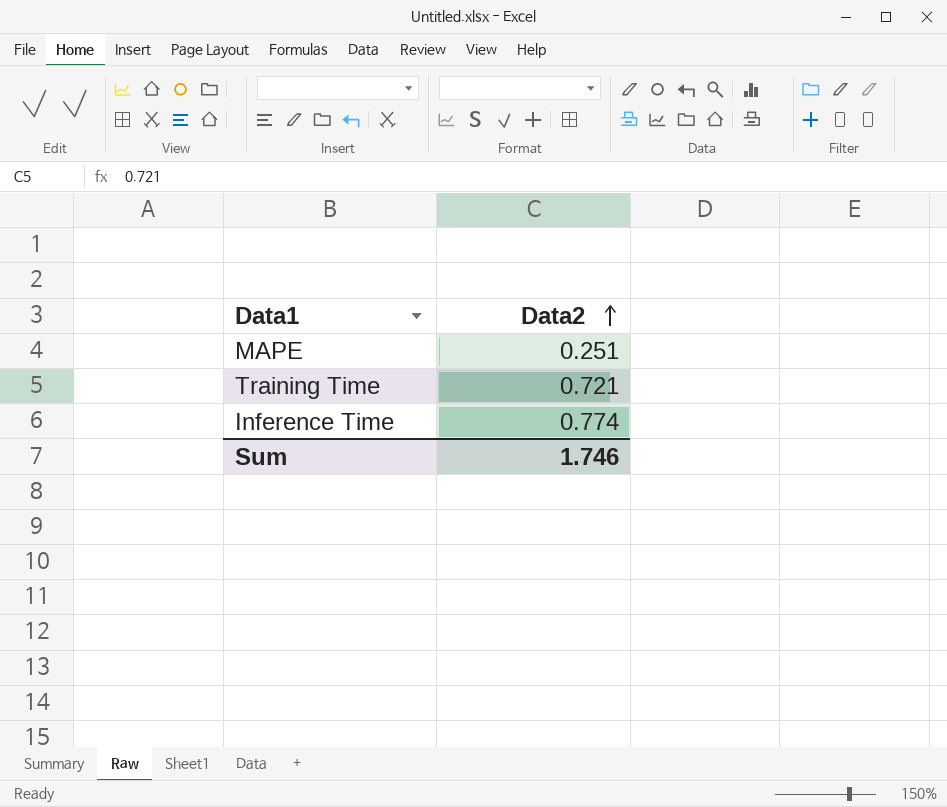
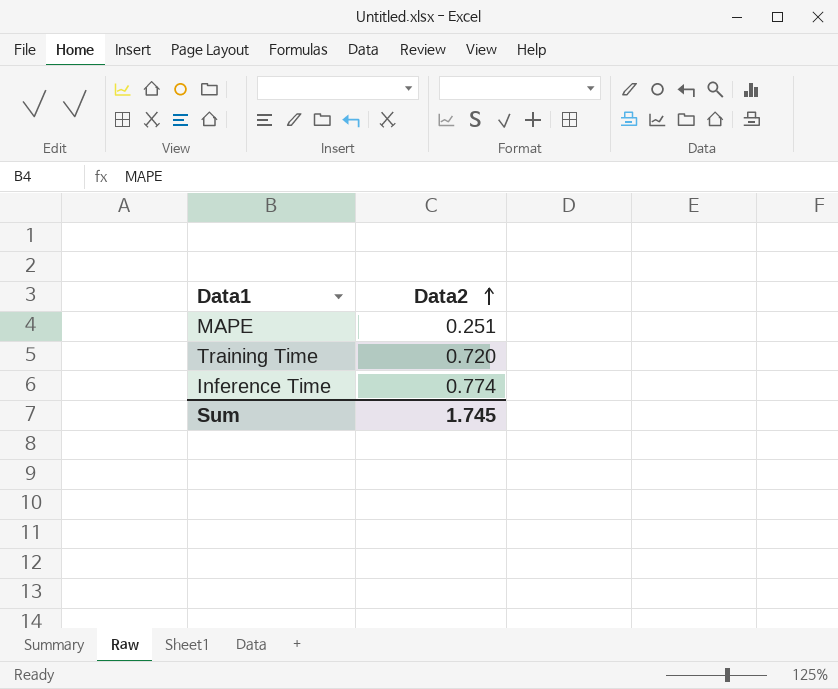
Training Time | Data2: 0.721 -> 0.720
Sum | Data2: 1.746 -> 1.745

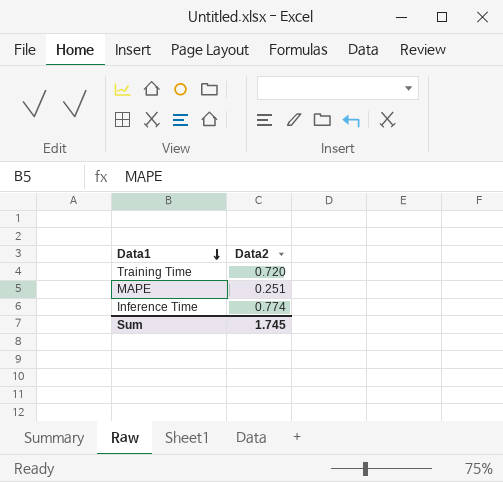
row order: Data2 ascending -> Data1 descending

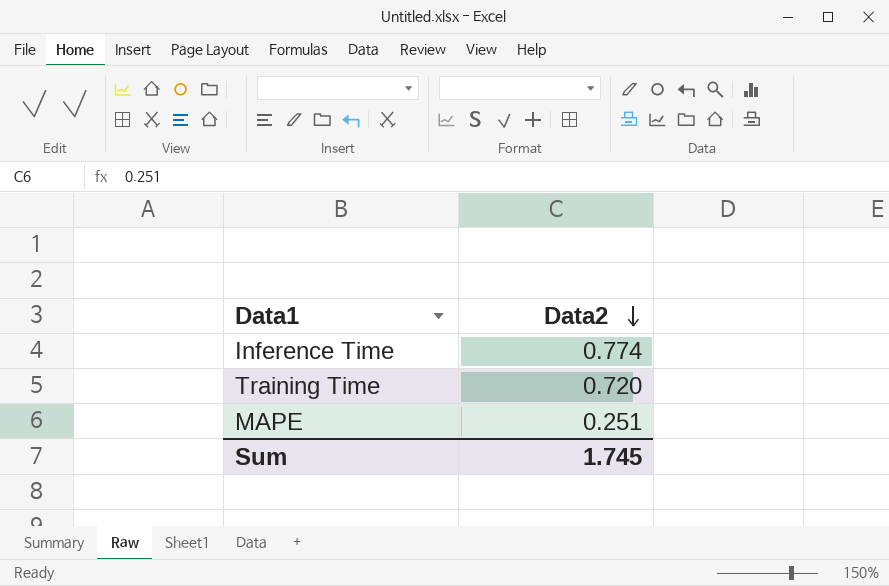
row order: Data1 descending -> Data2 descending

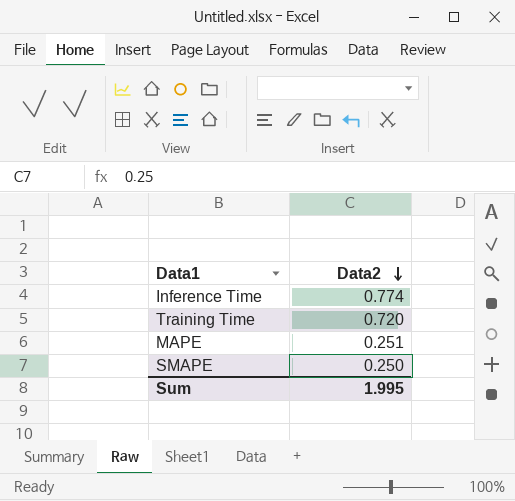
row SMAPE: none -> 0.250
Sum | Data2: 1.745 -> 1.995

